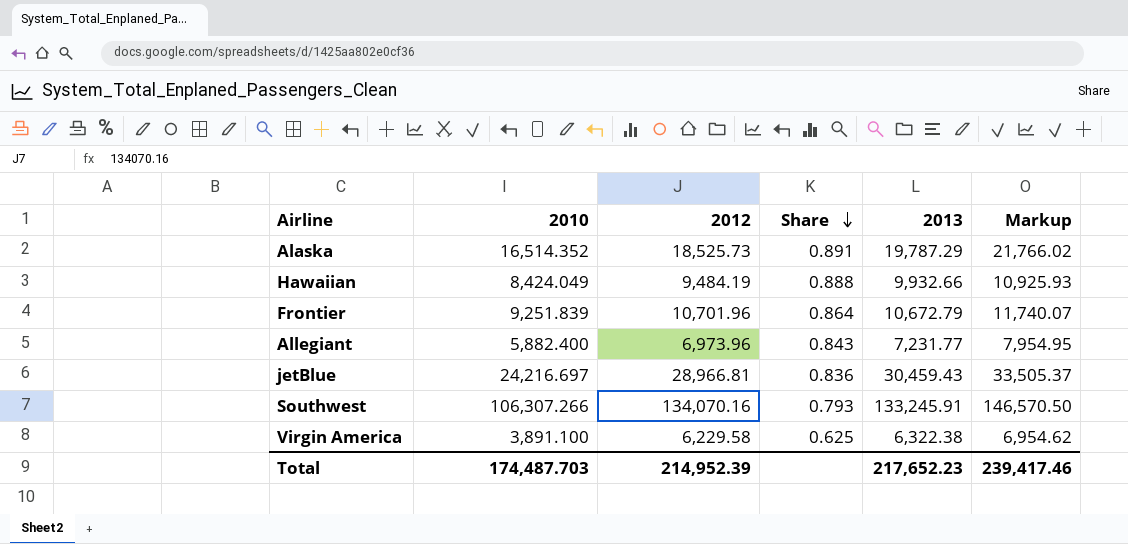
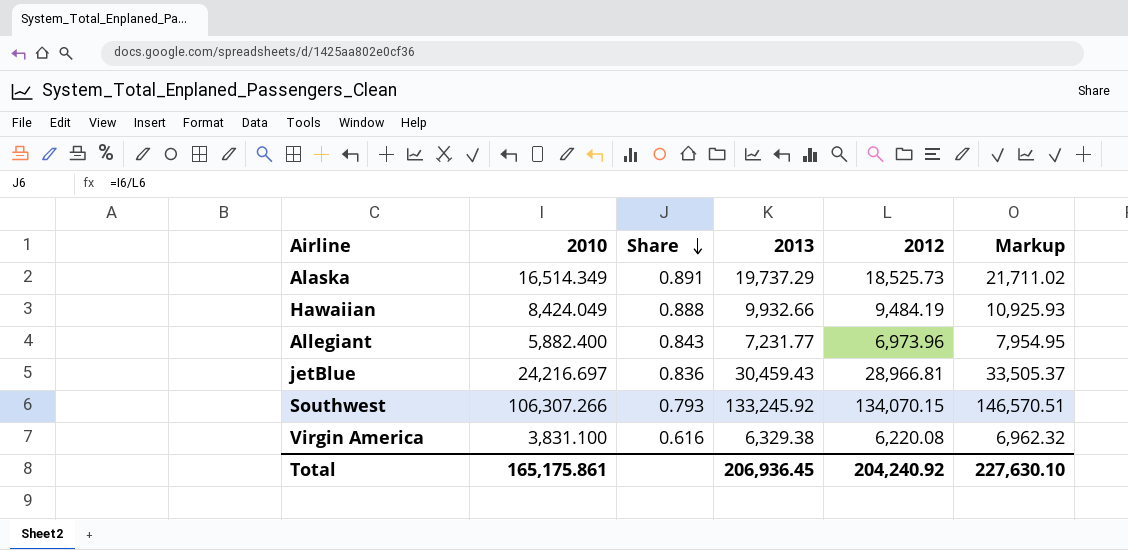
column 2012 | position: 3 -> 5
row Frontier: 9,251.839 | 10,701.96 | 0.864 | 10,672.79 | 11,740.07 -> none
Alaska | 2010: 16,514.352 -> 16,514.349
Alaska | 2013: 19,787.29 -> 19,737.29
Alaska | Markup: 21,766.02 -> 21,711.02
Southwest | 2013: 133,245.91 -> 133,245.92
Southwest | 2012: 134,070.16 -> 134,070.15
Southwest | Markup: 146,570.50 -> 146,570.51
Virgin America | 2010: 3,891.100 -> 3,831.100
Virgin America | Share: 0.625 -> 0.616
Virgin America | 2013: 6,322.38 -> 6,329.38
Virgin America | 2012: 6,229.58 -> 6,220.08
Virgin America | Markup: 6,954.62 -> 6,962.32
Total | 2010: 174,487.703 -> 165,175.861
Total | 2013: 217,652.23 -> 206,936.45
Total | 2012: 214,952.39 -> 204,240.92
Total | Markup: 239,417.46 -> 227,630.10

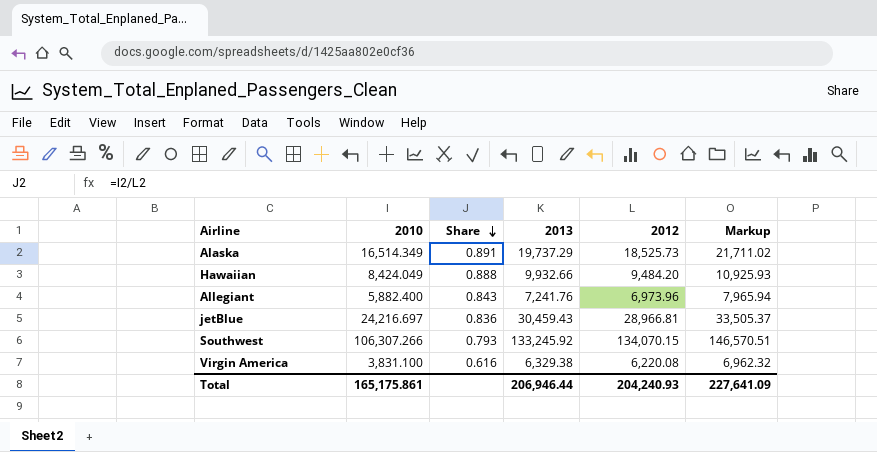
Hawaiian | 2012: 9,484.19 -> 9,484.20
Allegiant | 2013: 7,231.77 -> 7,241.76
Allegiant | Markup: 7,954.95 -> 7,965.94
Total | 2013: 206,936.45 -> 206,946.44
Total | 2012: 204,240.92 -> 204,240.93
Total | Markup: 227,630.10 -> 227,641.09

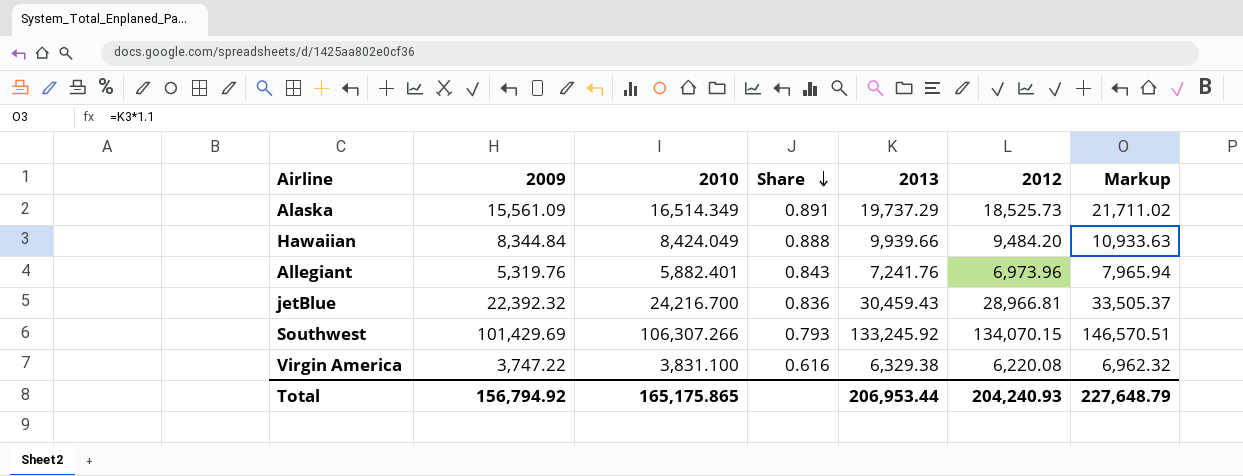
column 2009 | position: none -> 2
Hawaiian | 2013: 9,932.66 -> 9,939.66
Hawaiian | Markup: 10,925.93 -> 10,933.63
Allegiant | 2010: 5,882.400 -> 5,882.401
jetBlue | 2010: 24,216.697 -> 24,216.700
Total | 2010: 165,175.861 -> 165,175.865
Total | 2013: 206,946.44 -> 206,953.44
Total | Markup: 227,641.09 -> 227,648.79

